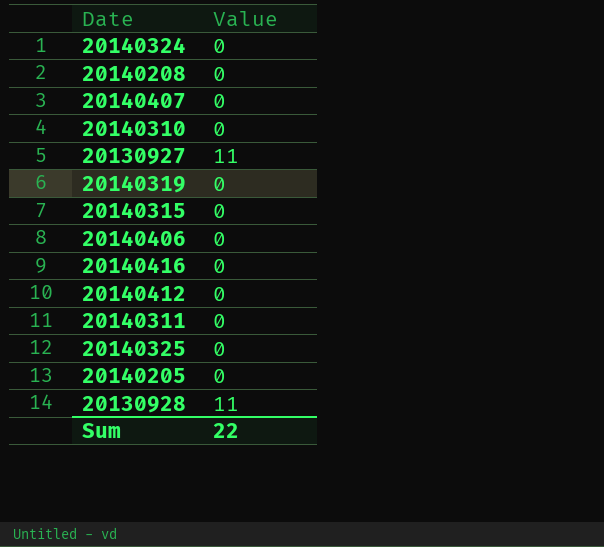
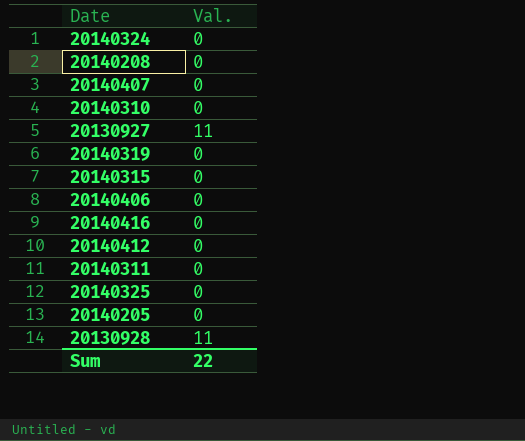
column name: Value -> Val.

